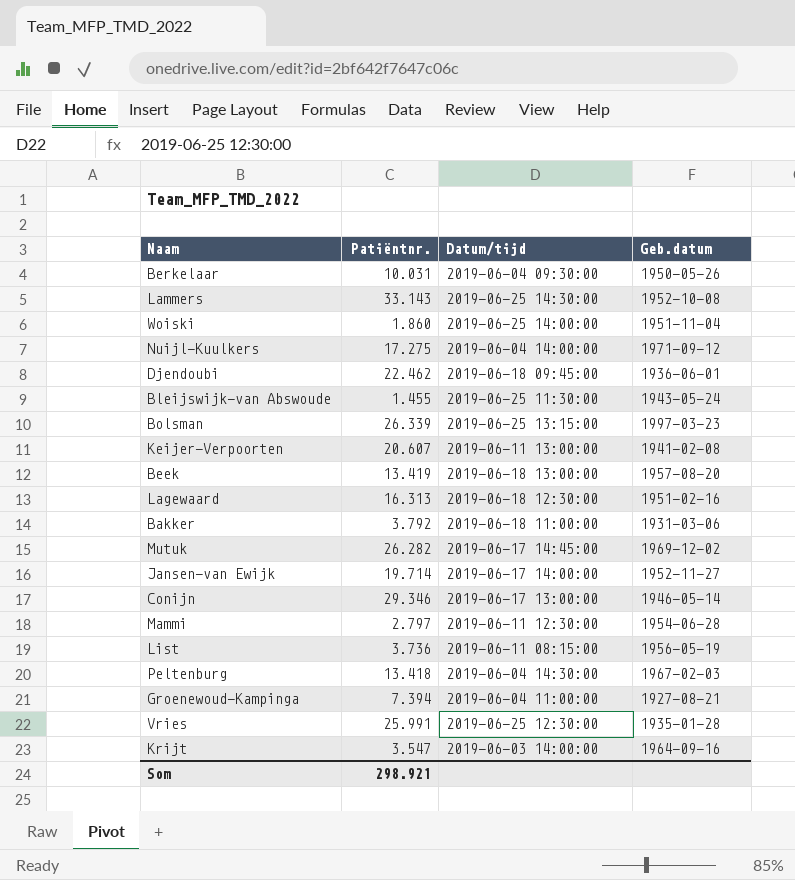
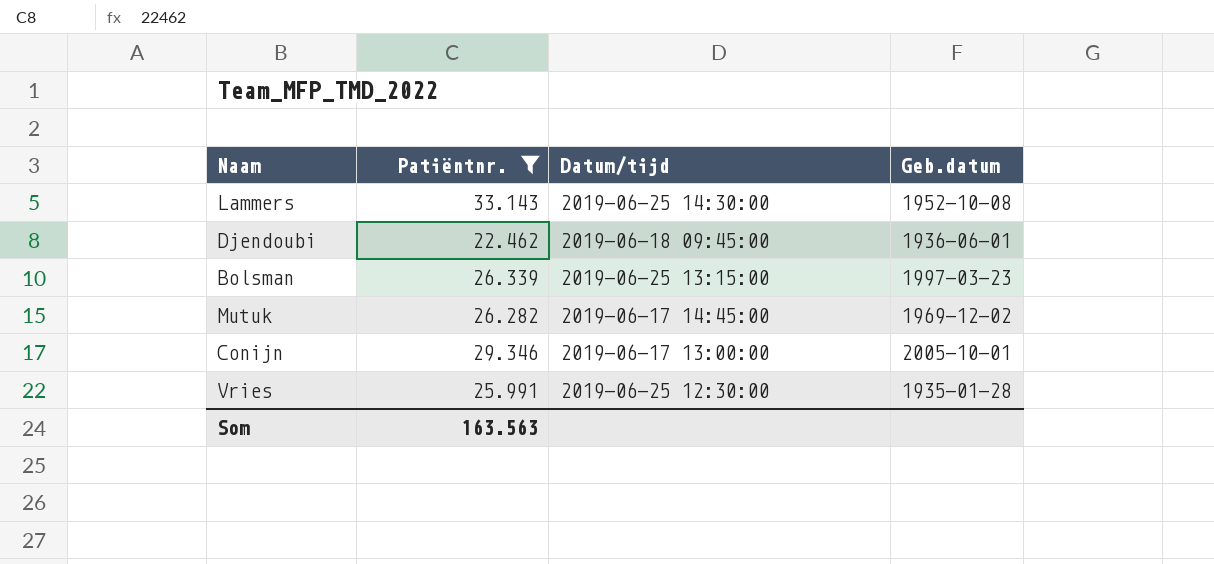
filter: none -> Patiëntnr. >= 22.462
Conijn | Geb.datum: 1946-05-14 -> 2005-10-01
Som | Patiëntnr.: 298.921 -> 163.563

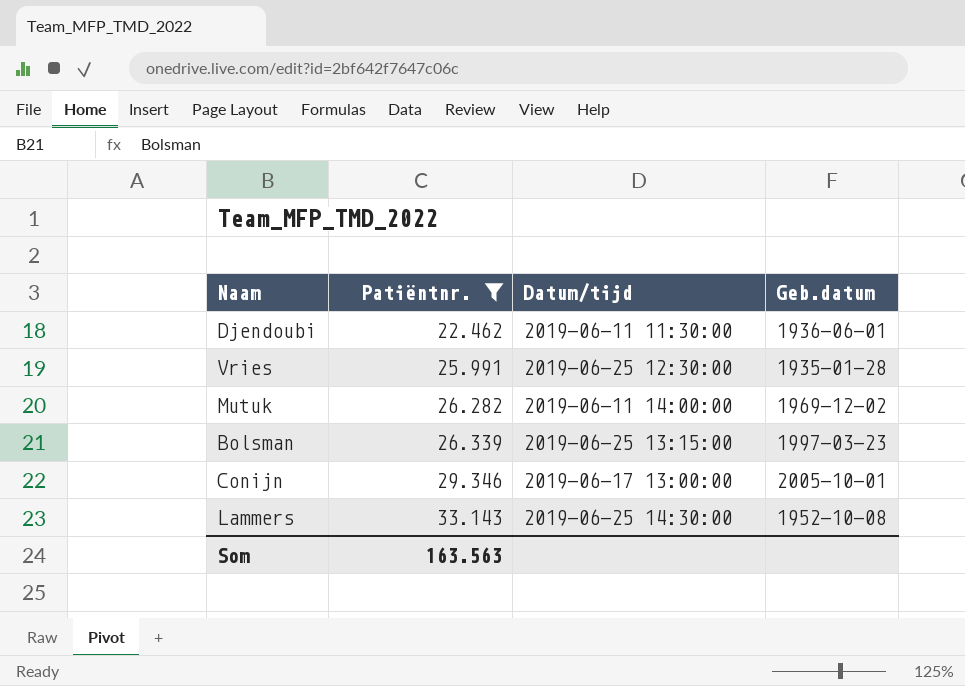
row order: none -> Patiëntnr. ascending
Djendoubi | Datum/tijd: 2019-06-18 09:45:00 -> 2019-06-11 11:30:00
Mutuk | Datum/tijd: 2019-06-17 14:45:00 -> 2019-06-11 14:00:00

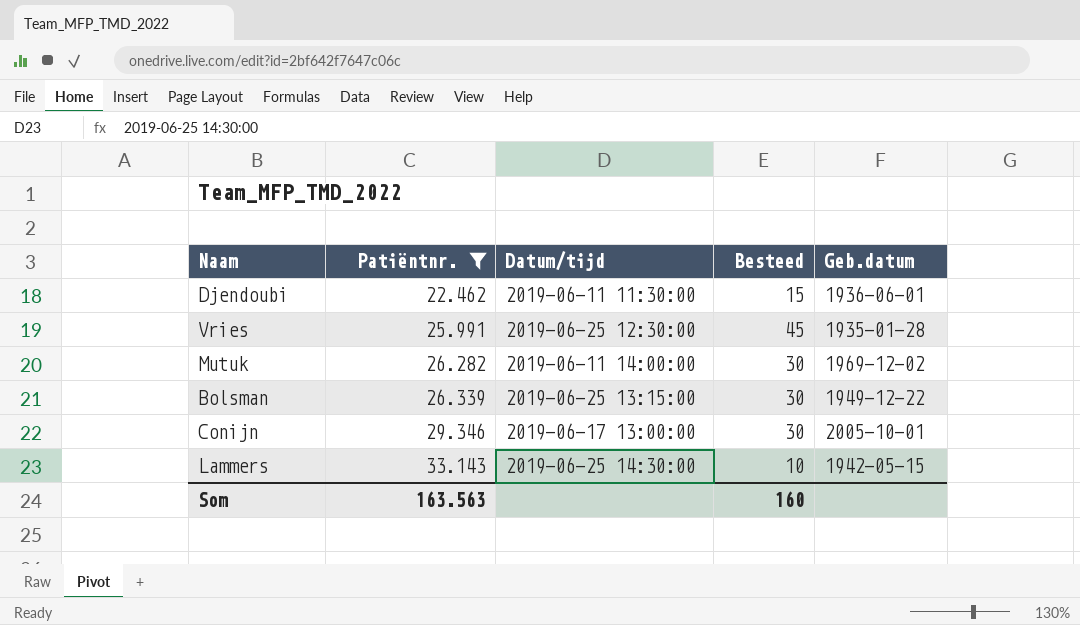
column Besteed | position: none -> 4
Bolsman | Geb.datum: 1997-03-23 -> 1949-12-22
Lammers | Geb.datum: 1952-10-08 -> 1942-05-15

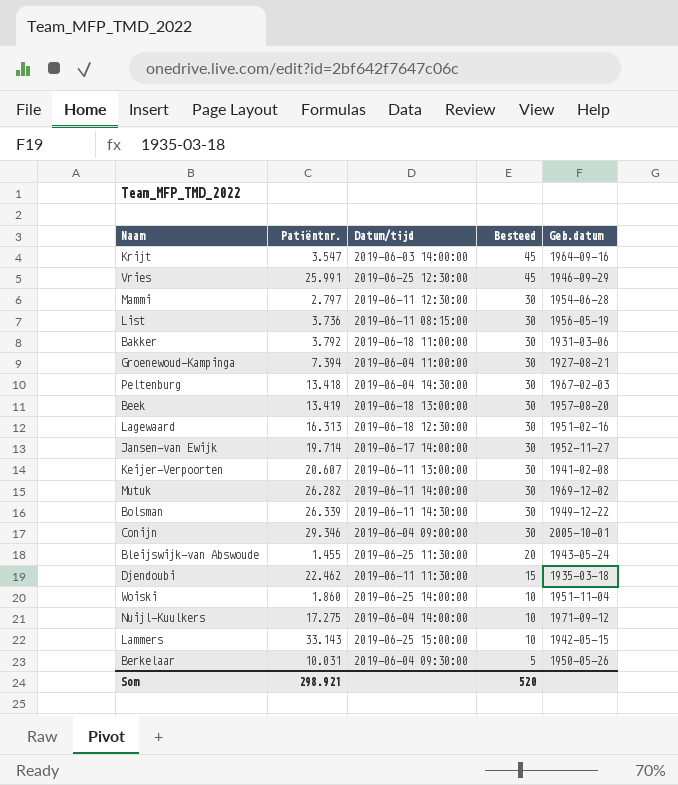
filter: Patiëntnr. >= 22.462 -> none
row order: Patiëntnr. ascending -> Besteed descending
Vries | Geb.datum: 1935-01-28 -> 1946-09-29
Bolsman | Datum/tijd: 2019-06-25 13:15:00 -> 2019-06-11 14:30:00
Conijn | Datum/tijd: 2019-06-17 13:00:00 -> 2019-06-04 09:00:00
Djendoubi | Geb.datum: 1936-06-01 -> 1935-03-18
Lammers | Datum/tijd: 2019-06-25 14:30:00 -> 2019-06-25 15:00:00
Som | Patiëntnr.: 163.563 -> 298.921
Som | Besteed: 160 -> 520

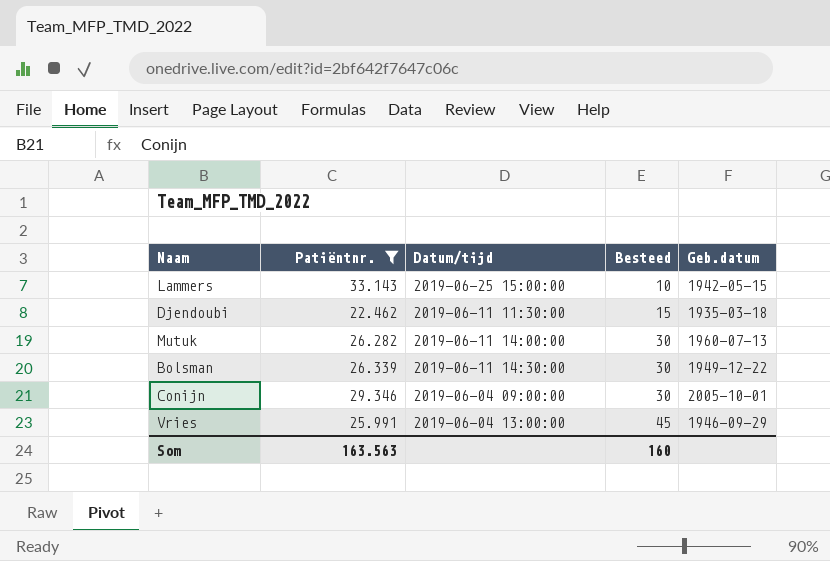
filter: none -> Patiëntnr. >= 22.462
row order: Besteed descending -> Besteed ascending
Mutuk | Geb.datum: 1969-12-02 -> 1960-07-13
Vries | Datum/tijd: 2019-06-25 12:30:00 -> 2019-06-04 13:00:00
Som | Patiëntnr.: 298.921 -> 163.563
Som | Besteed: 520 -> 160

